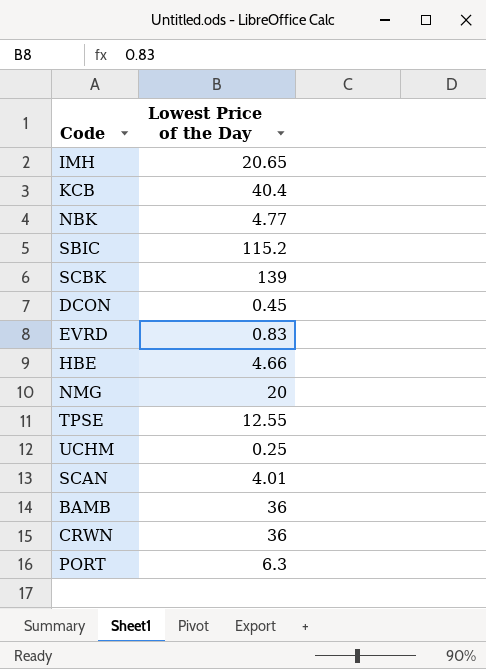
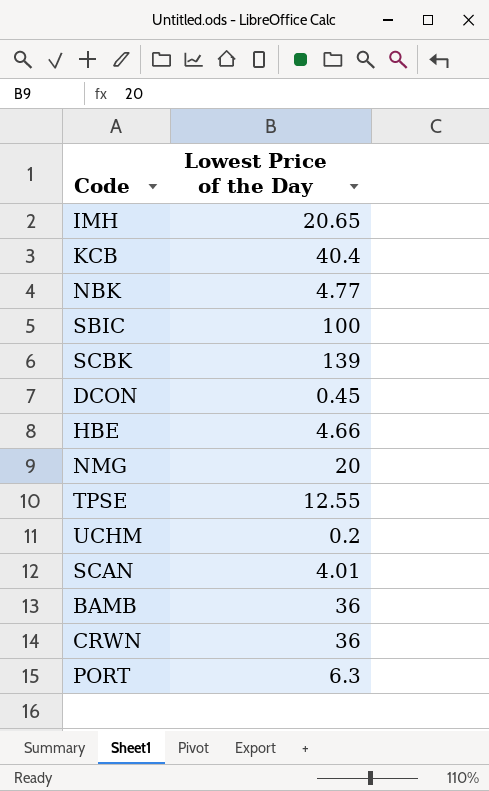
row EVRD: 0.83 -> none
SBIC | Lowest Price of the Day: 115.2 -> 100
UCHM | Lowest Price of the Day: 0.25 -> 0.2

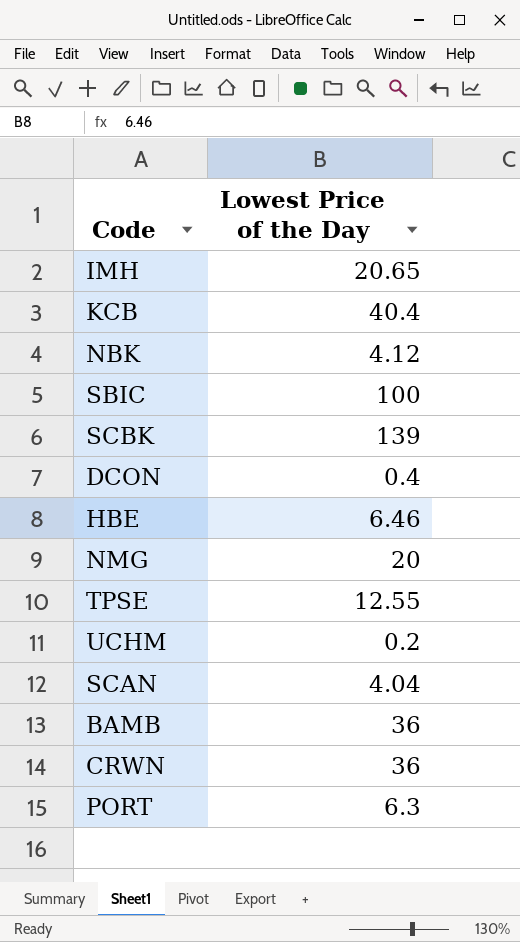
NBK | Lowest Price of the Day: 4.77 -> 4.12
DCON | Lowest Price of the Day: 0.45 -> 0.4
HBE | Lowest Price of the Day: 4.66 -> 6.46
SCAN | Lowest Price of the Day: 4.01 -> 4.04

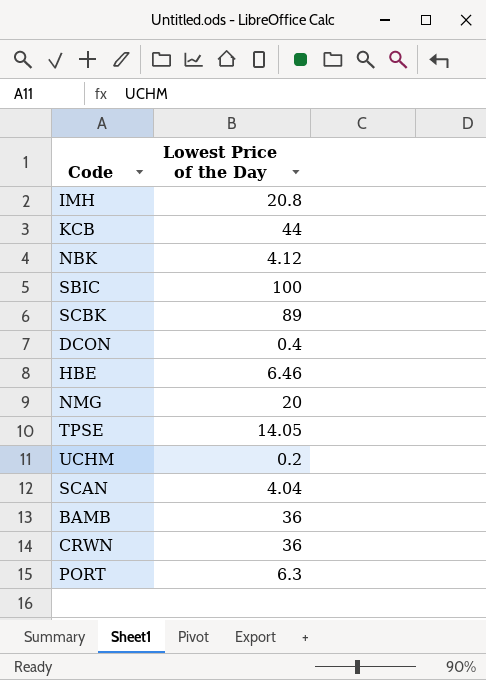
IMH | Lowest Price of the Day: 20.65 -> 20.8
KCB | Lowest Price of the Day: 40.4 -> 44
SCBK | Lowest Price of the Day: 139 -> 89
TPSE | Lowest Price of the Day: 12.55 -> 14.05

